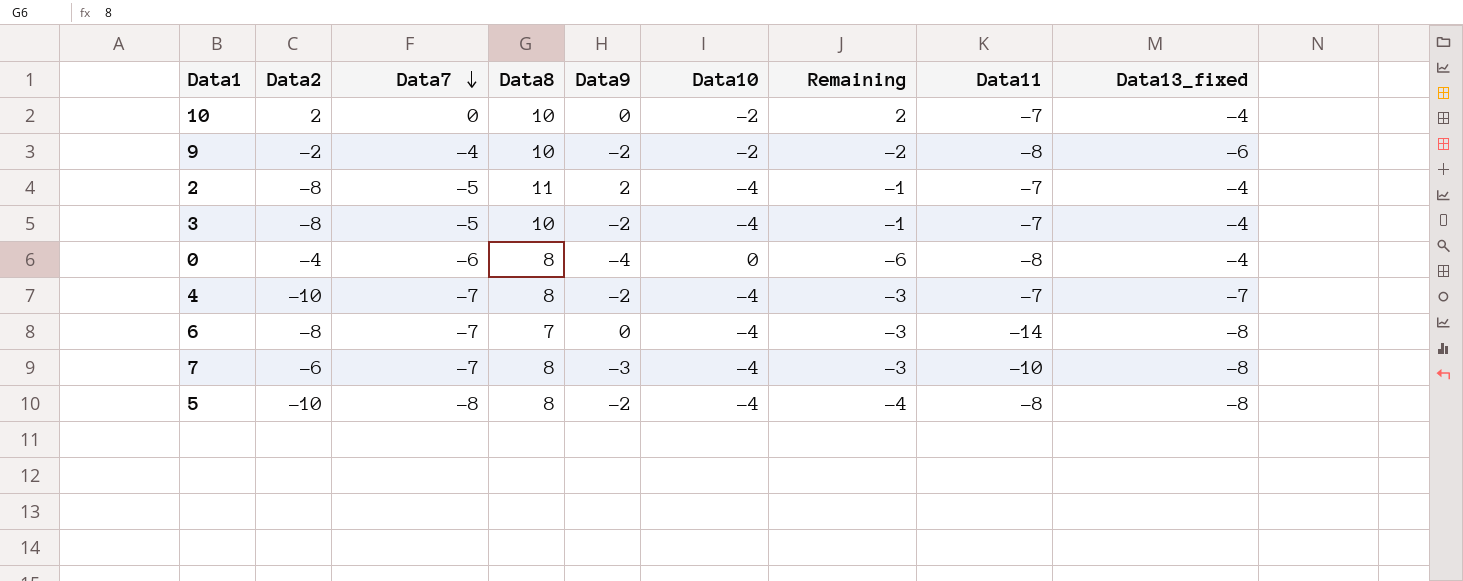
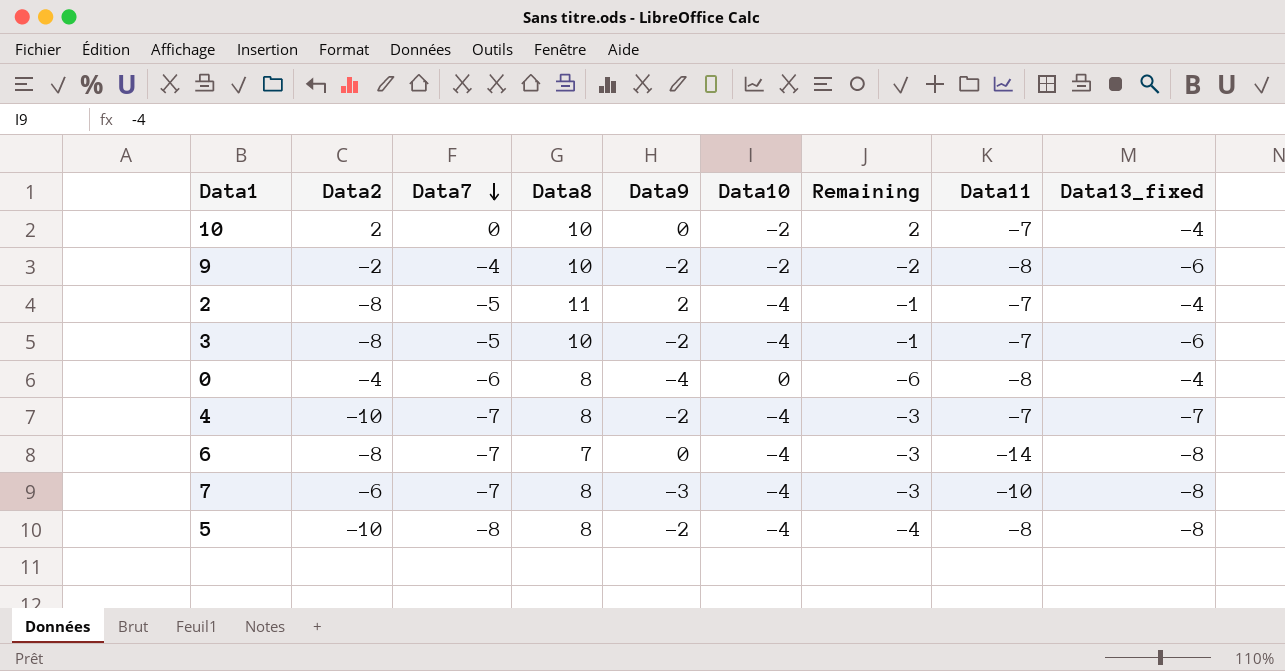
3 | Data13_fixed: -4 -> -6

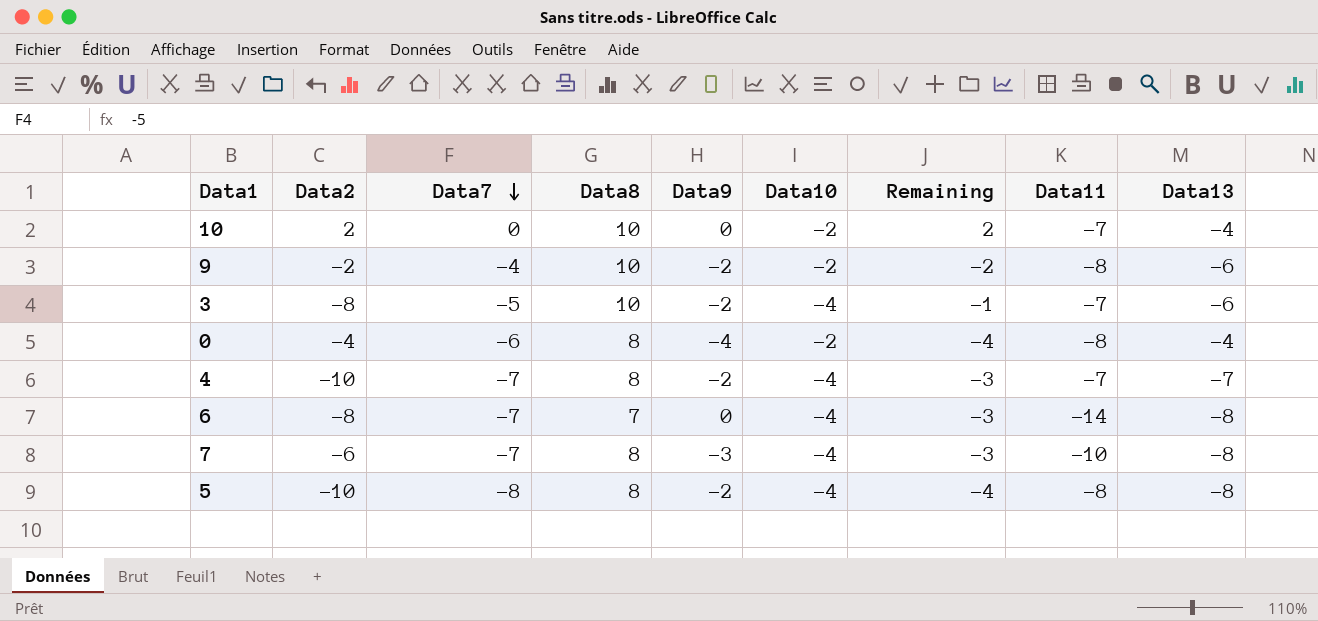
column name: Data13_fixed -> Data13
row 2: -8 | -5 | 11 | 2 | -4 | -1 | -7 | -4 -> none
0 | Data10: 0 -> -2
0 | Remaining: -6 -> -4

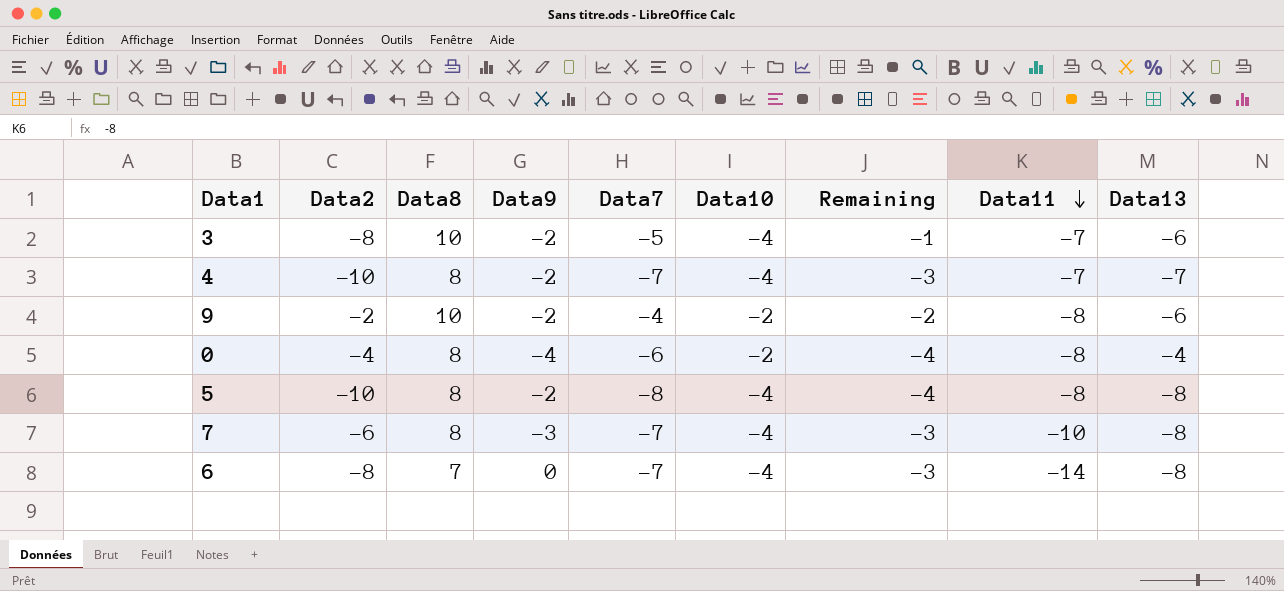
row order: Data7 descending -> Data11 descending
column Data7 | position: 3 -> 5
row 10: 2 | 0 | 10 | 0 | -2 | 2 | -7 | -4 -> none

